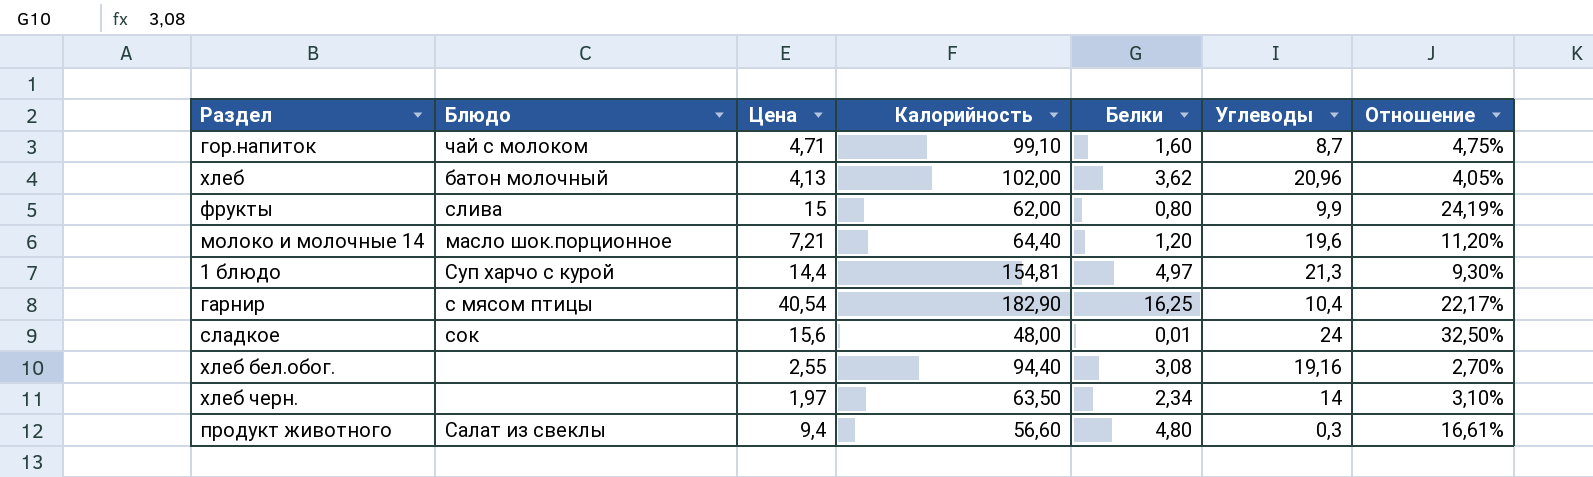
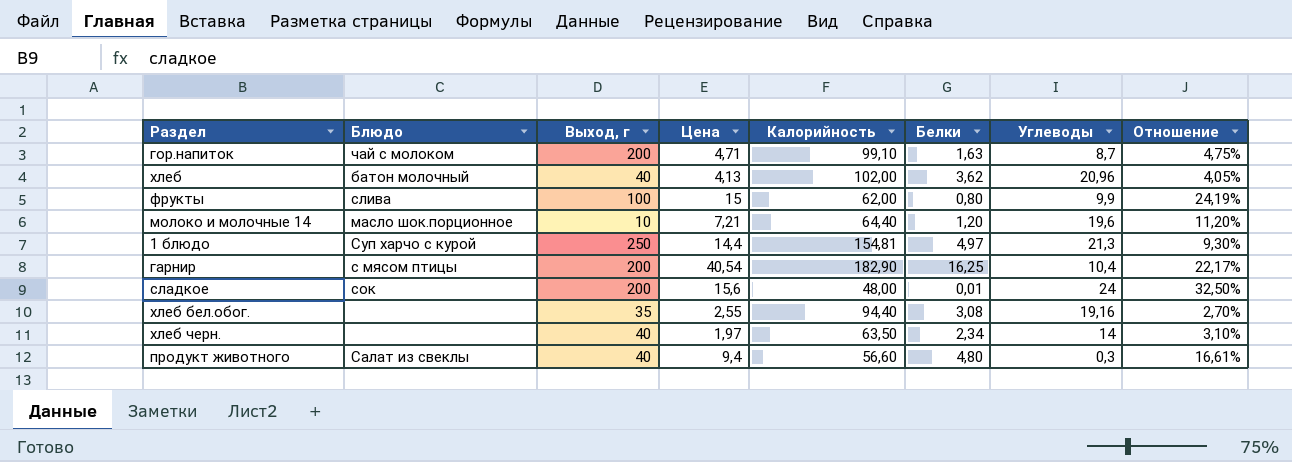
column Выход, г | position: none -> 3
гор.напиток | Белки: 1,60 -> 1,63

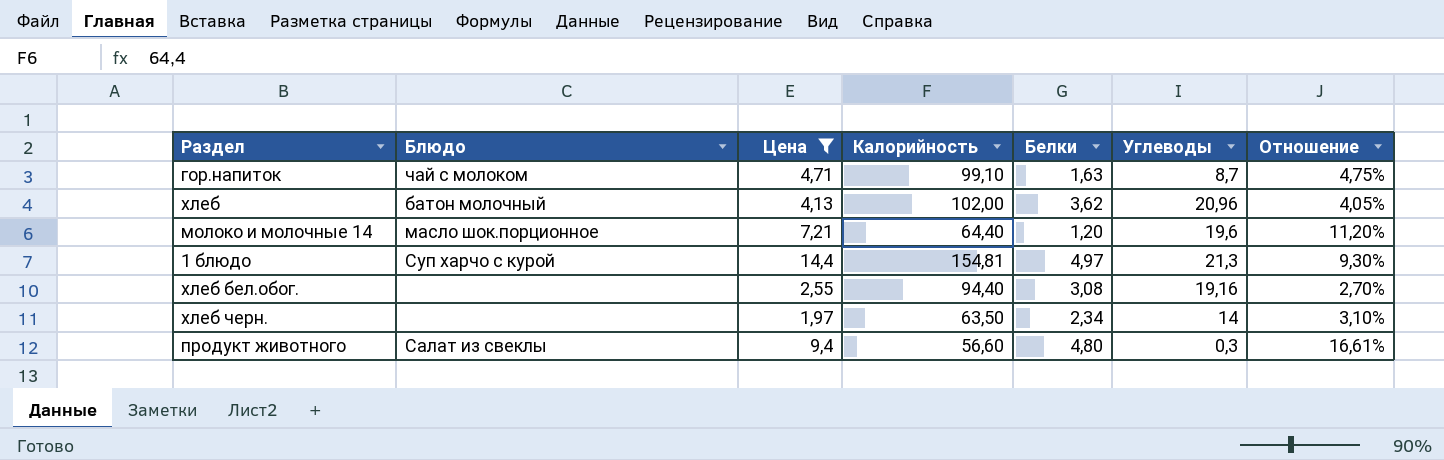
filter: none -> Цена <= 14,4
column Выход, г | position: 3 -> none

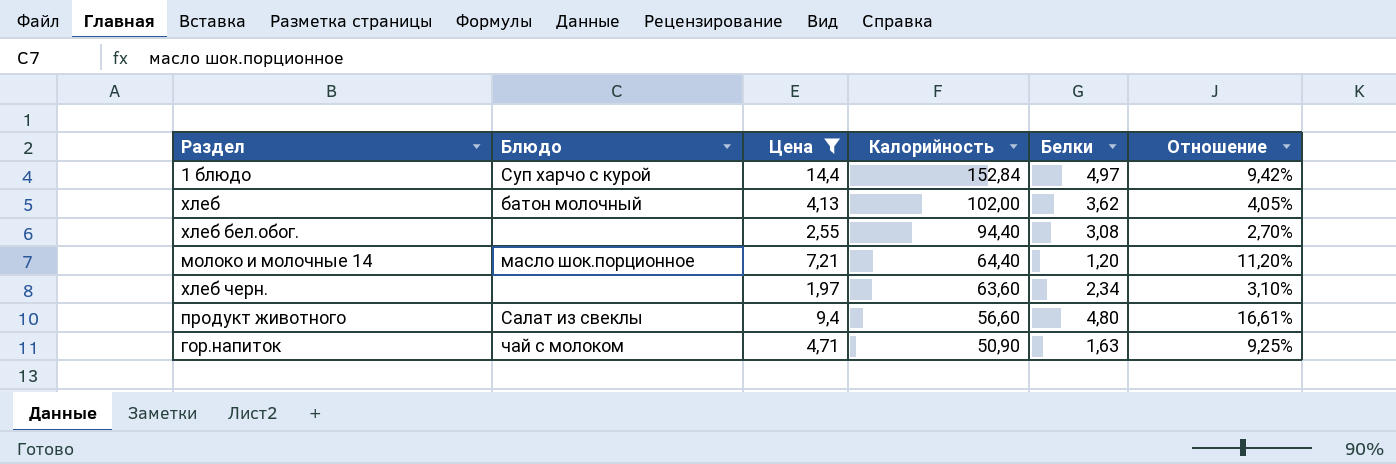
row order: none -> Калорийность descending
column Углеводы | position: 6 -> none
1 блюдо | Калорийность: 154,81 -> 152,84
1 блюдо | Отношение: 9,30% -> 9,42%
хлеб черн. | Калорийность: 63,50 -> 63,60
гор.напиток | Калорийность: 99,10 -> 50,90
гор.напиток | Отношение: 4,75% -> 9,25%

